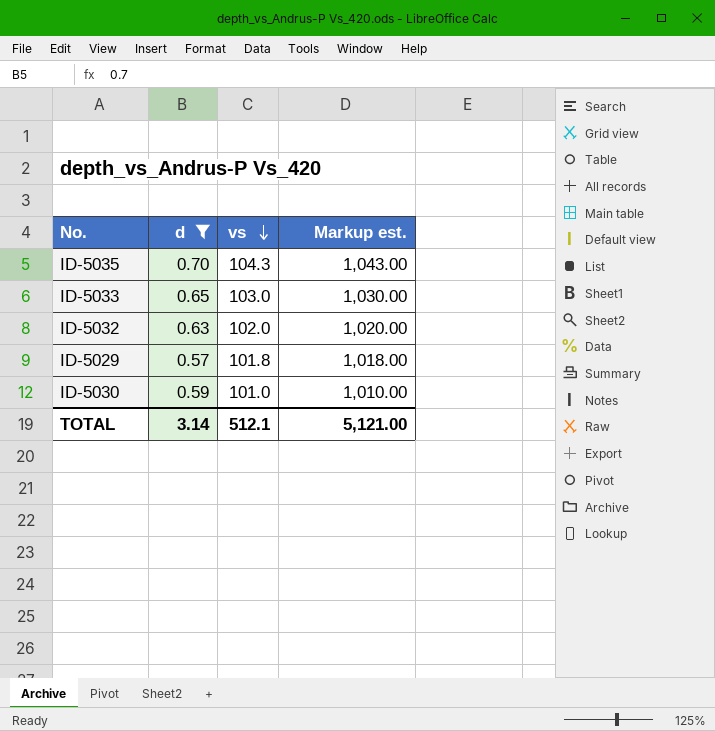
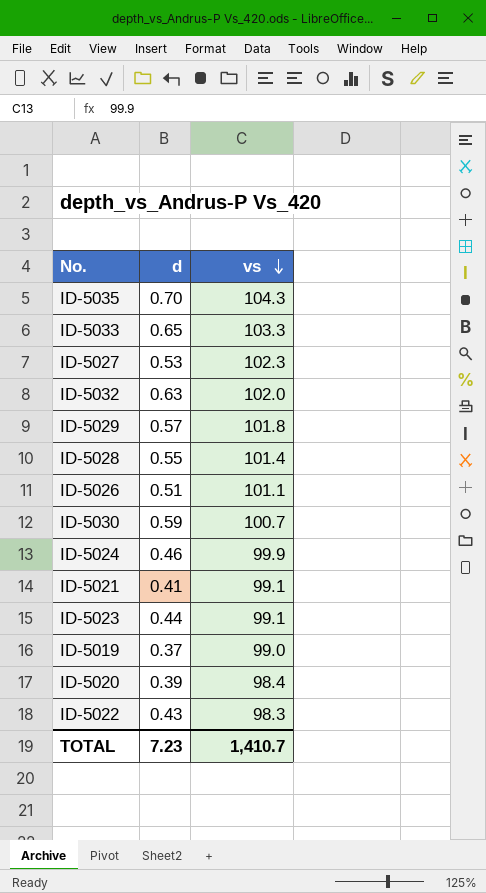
filter: d >= 0.57 -> none
column Markup est. | formula: [vs] * 10 -> none
ID-5033 | vs: 103.0 -> 103.3
ID-5030 | vs: 101.0 -> 100.7
TOTAL | d: 3.14 -> 7.23
TOTAL | vs: 512.1 -> 1,410.7

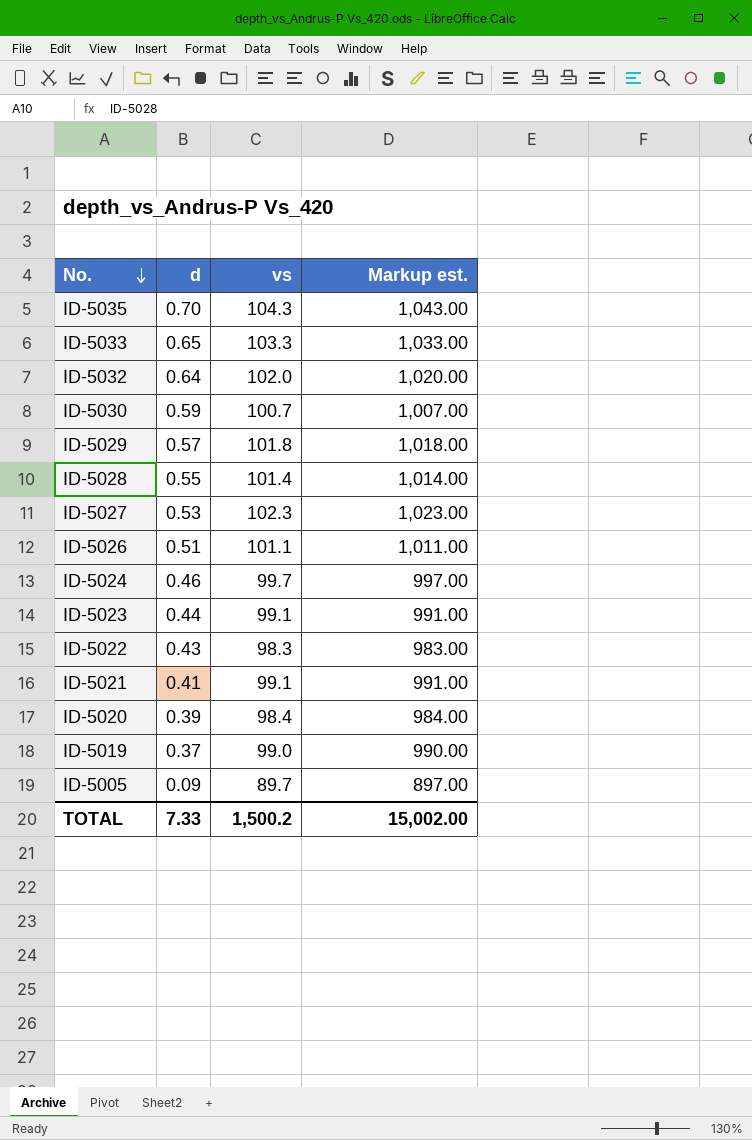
row order: vs descending -> No. descending
column Markup est. | formula: none -> [vs] * 10
ID-5032 | d: 0.63 -> 0.64
ID-5024 | vs: 99.9 -> 99.7
row ID-5005: none -> 0.09 | 89.7 | 897.00
TOTAL | d: 7.23 -> 7.33
TOTAL | vs: 1,410.7 -> 1,500.2

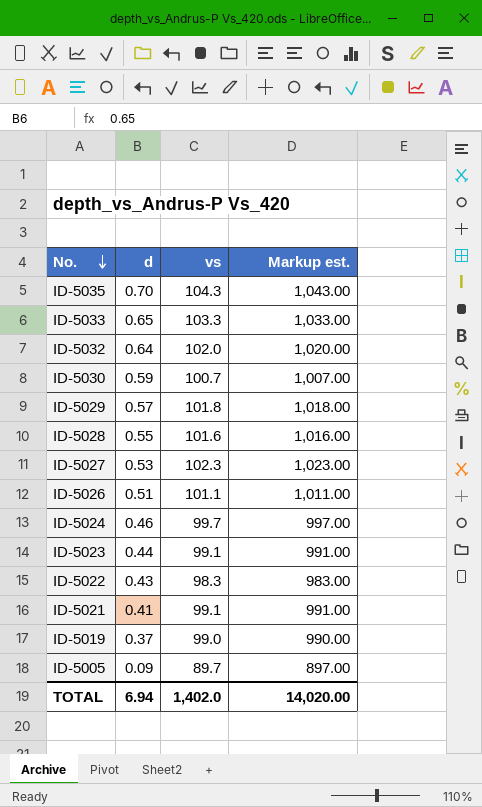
row ID-5020: 0.39 | 98.4 | 984.00 -> none
ID-5028 | vs: 101.4 -> 101.6
ID-5028 | Markup est.: 1,014.00 -> 1,016.00
TOTAL | d: 7.33 -> 6.94
TOTAL | vs: 1,500.2 -> 1,402.0
TOTAL | Markup est.: 15,002.00 -> 14,020.00

